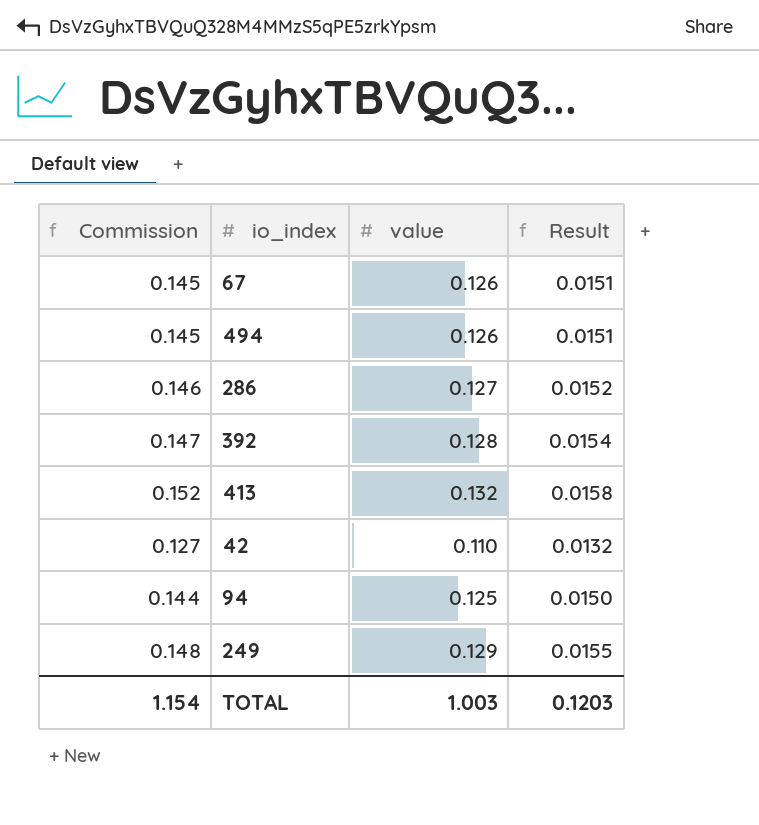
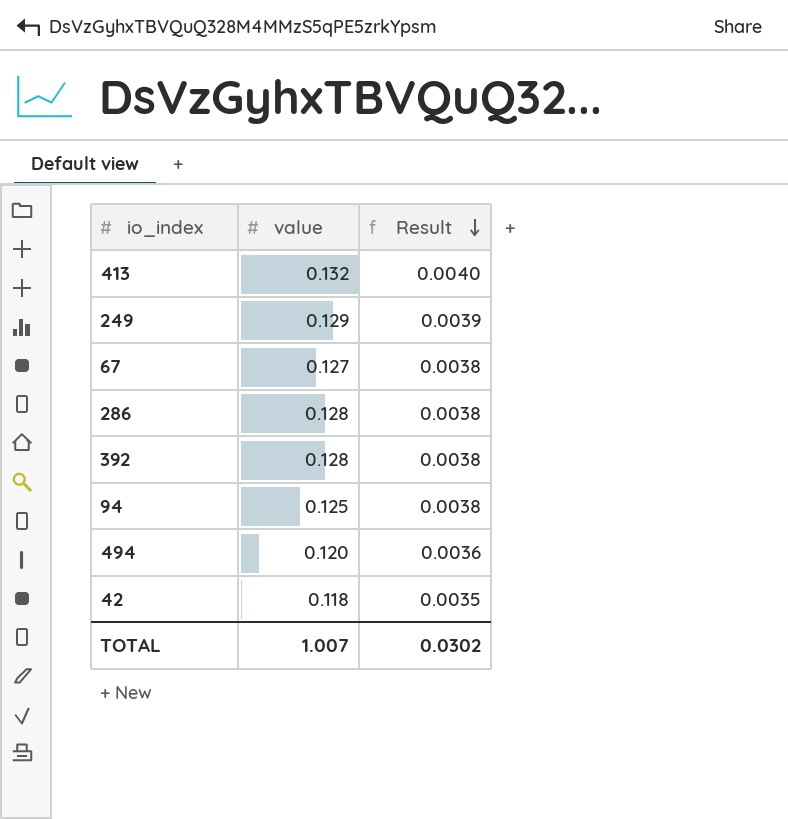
row order: none -> Result descending
column Commission | formula: [value] * 1.15 -> none
column Result | formula: [value] * 0.12 -> [value] * 0.03
67 | value: 0.126 -> 0.127
286 | value: 0.127 -> 0.128
494 | value: 0.126 -> 0.120
42 | value: 0.110 -> 0.118
TOTAL | value: 1.003 -> 1.007
TOTAL | Result: 0.1203 -> 0.0302

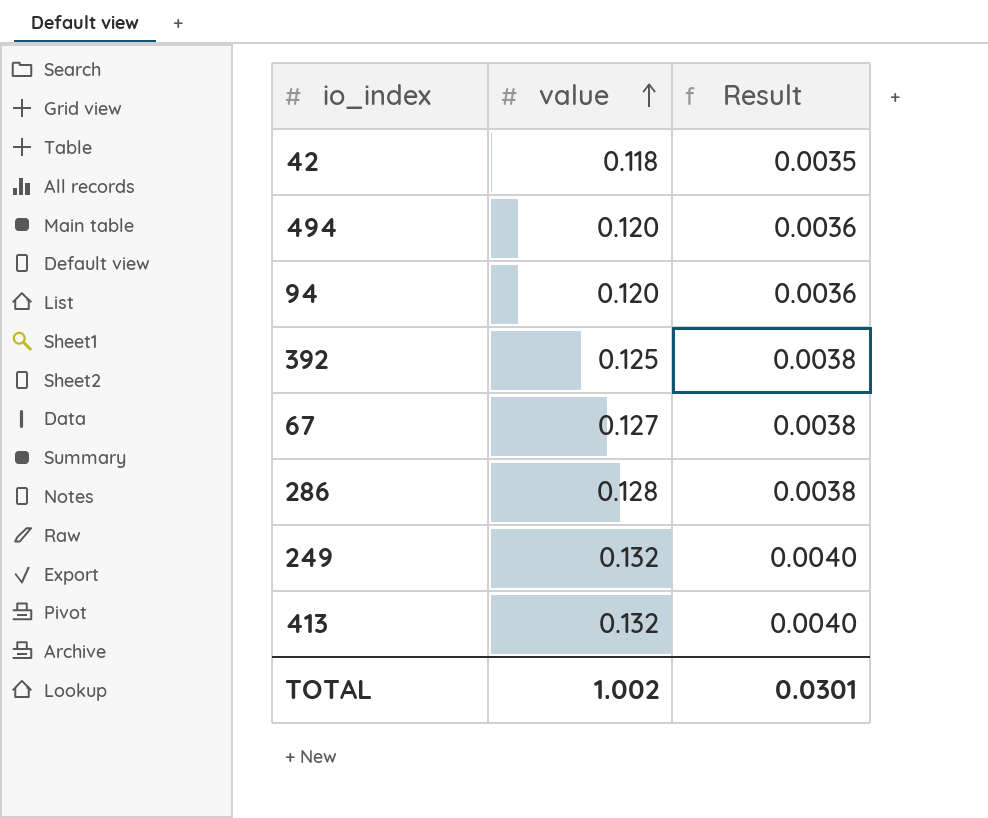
row order: Result descending -> value ascending
94 | value: 0.125 -> 0.120
94 | Result: 0.0038 -> 0.0036
392 | value: 0.128 -> 0.125
249 | value: 0.129 -> 0.132
249 | Result: 0.0039 -> 0.0040
TOTAL | value: 1.007 -> 1.002
TOTAL | Result: 0.0302 -> 0.0301

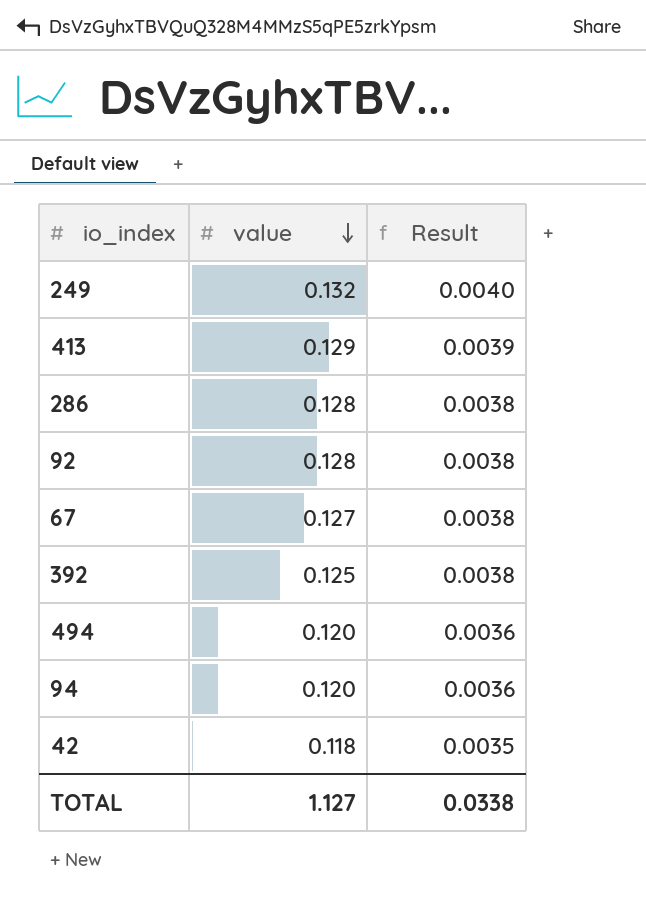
row order: value ascending -> value descending
413 | value: 0.132 -> 0.129
413 | Result: 0.0040 -> 0.0039
row 92: none -> 0.128 | 0.0038
TOTAL | value: 1.002 -> 1.127
TOTAL | Result: 0.0301 -> 0.0338

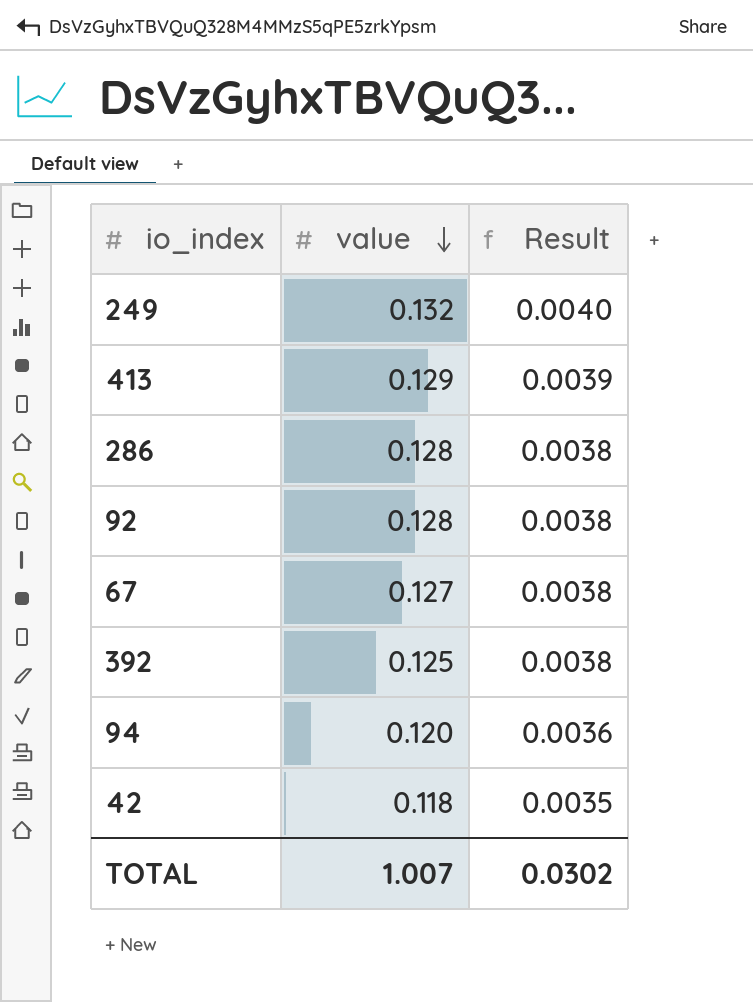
row 494: 0.120 | 0.0036 -> none
TOTAL | value: 1.127 -> 1.007
TOTAL | Result: 0.0338 -> 0.0302

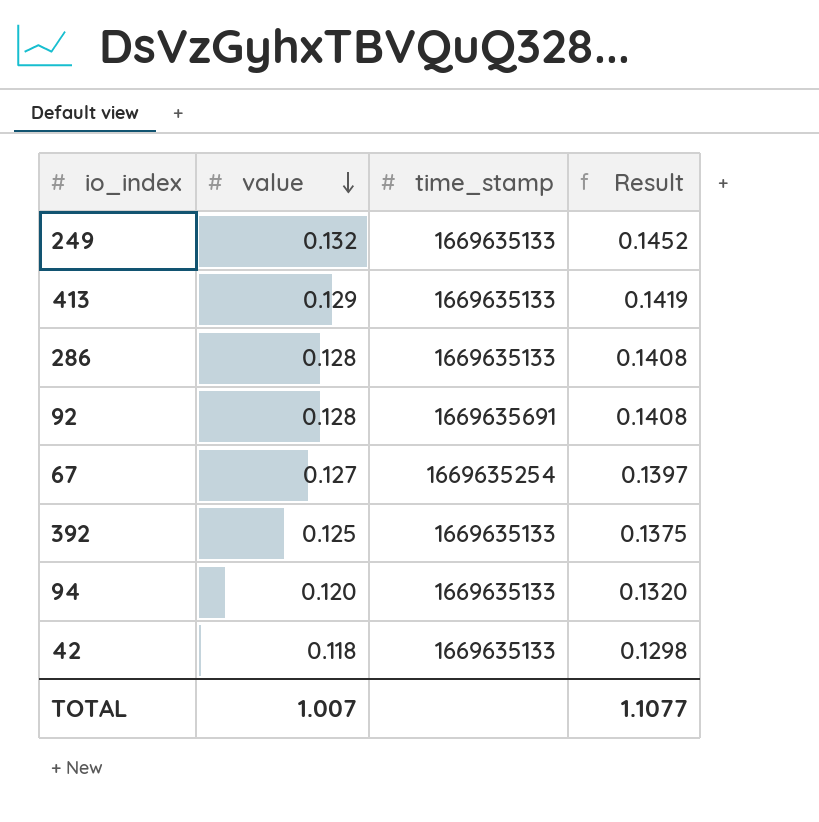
column time_stamp | position: none -> 3
column Result | formula: [value] * 0.03 -> [value] * 1.1
TOTAL | Result: 0.0302 -> 1.1077

